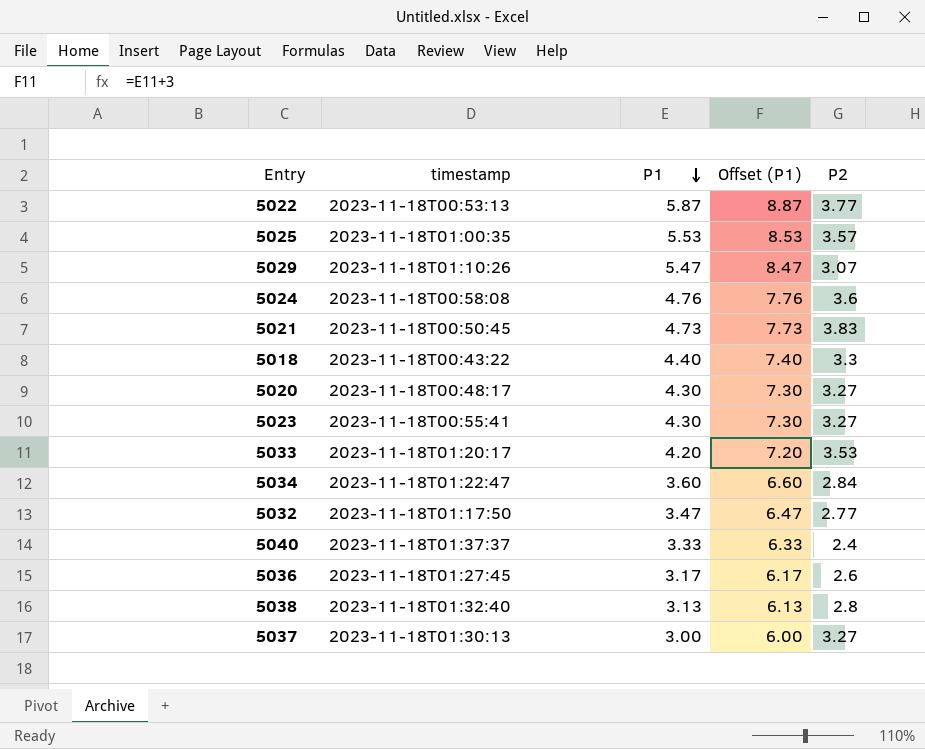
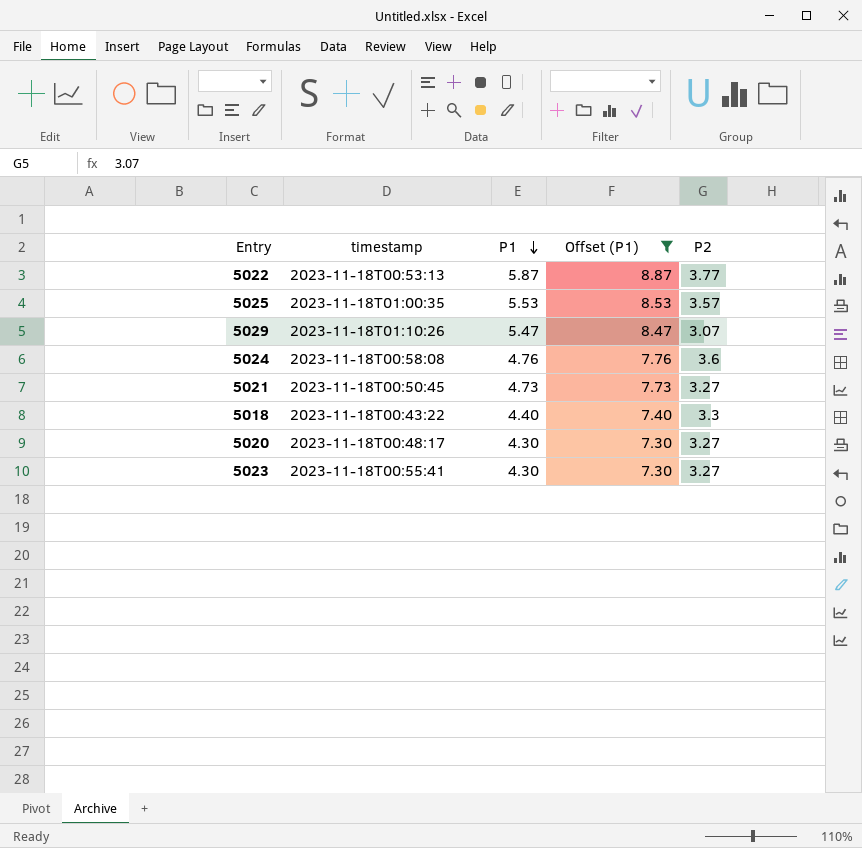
filter: none -> Offset (P1) >= 7.30
5021 | P2: 3.83 -> 3.27

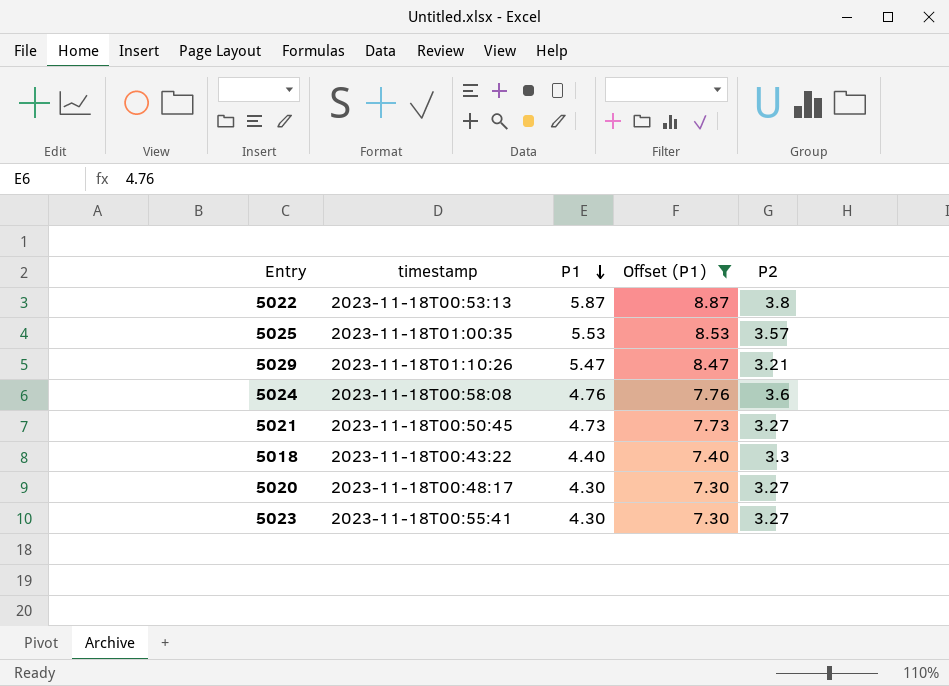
5022 | P2: 3.77 -> 3.8
5029 | P2: 3.07 -> 3.21

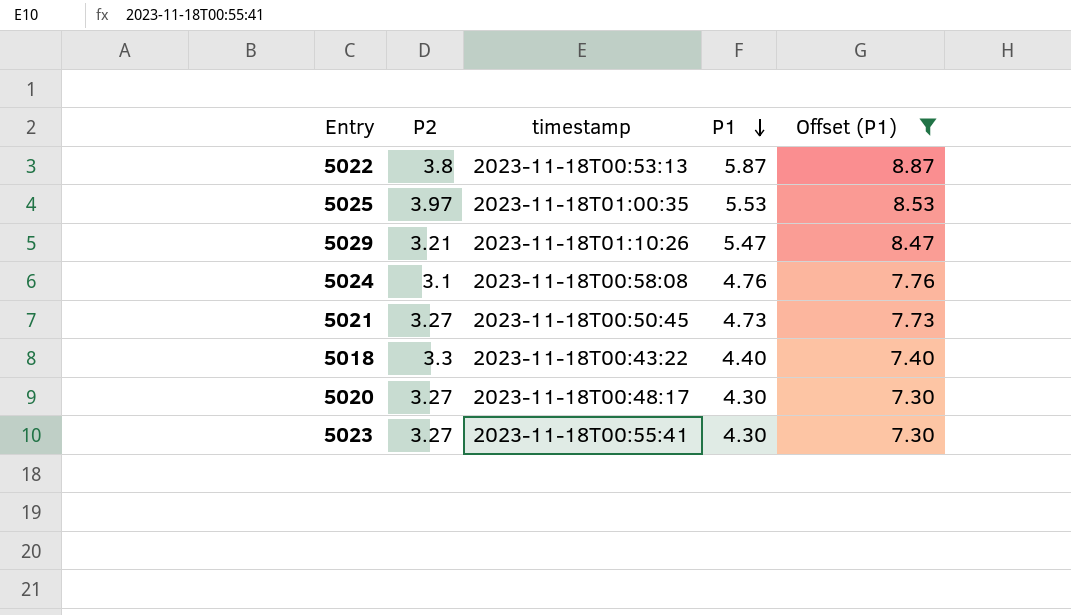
column P2 | position: 5 -> 2
5025 | P2: 3.57 -> 3.97
5024 | P2: 3.6 -> 3.1

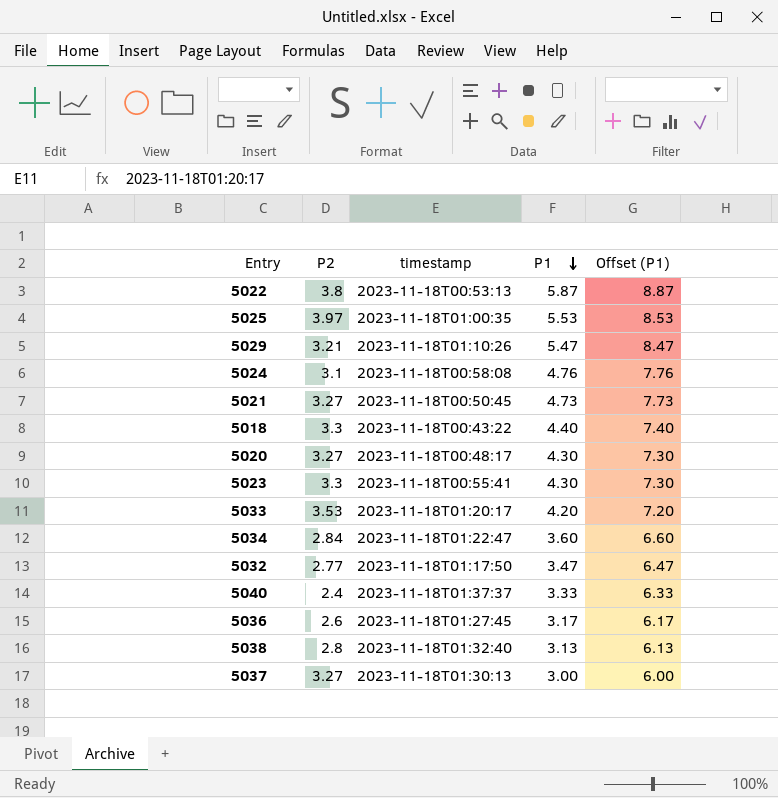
filter: Offset (P1) >= 7.30 -> none
5023 | P2: 3.27 -> 3.3

